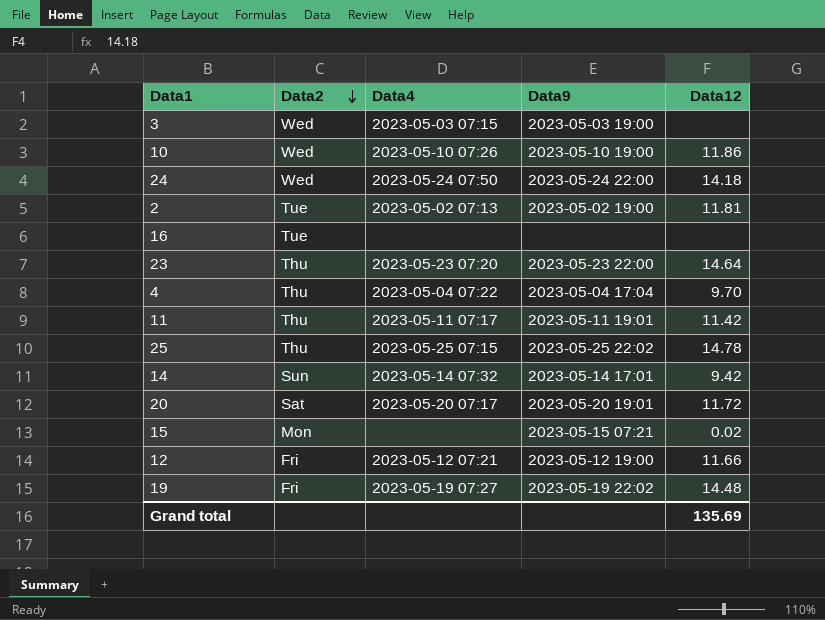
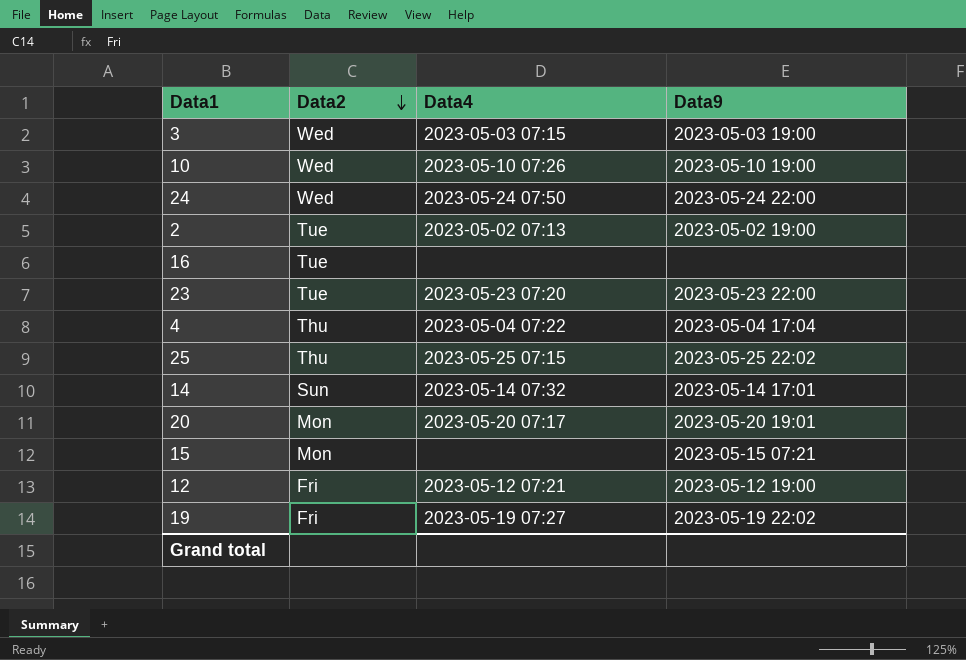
column Data12 | position: 5 -> none
row 11: Thu | 2023-05-11 07:17 | 2023-05-11 19:01 | 11.42 -> none
23 | Data2: Thu -> Tue
20 | Data2: Sat -> Mon

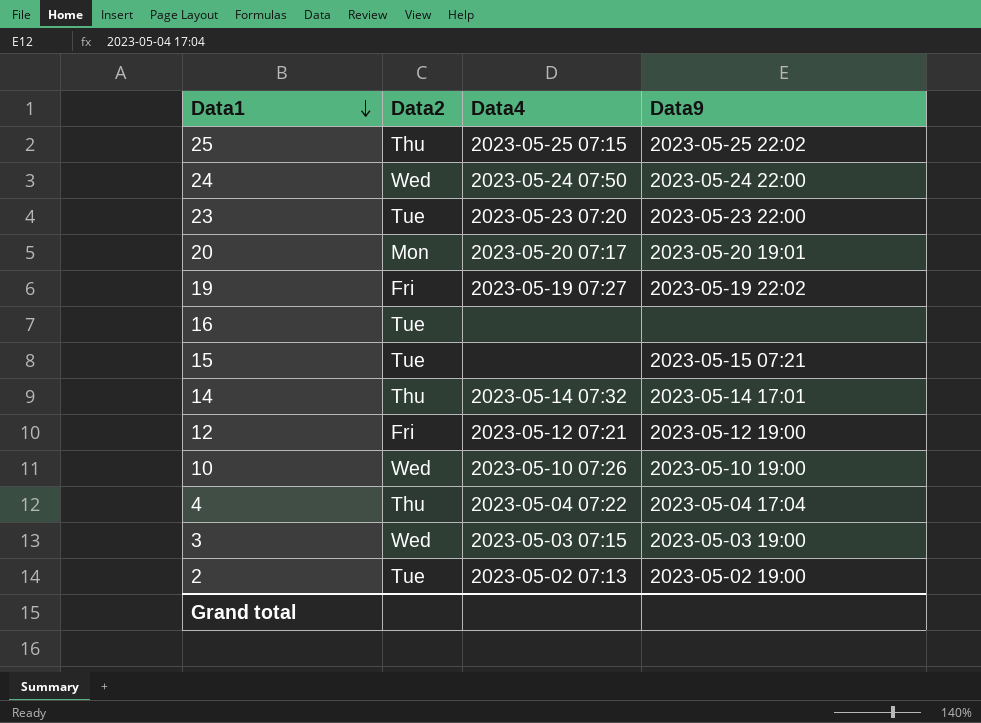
row order: Data2 descending -> Data1 descending
15 | Data2: Mon -> Tue
14 | Data2: Sun -> Thu

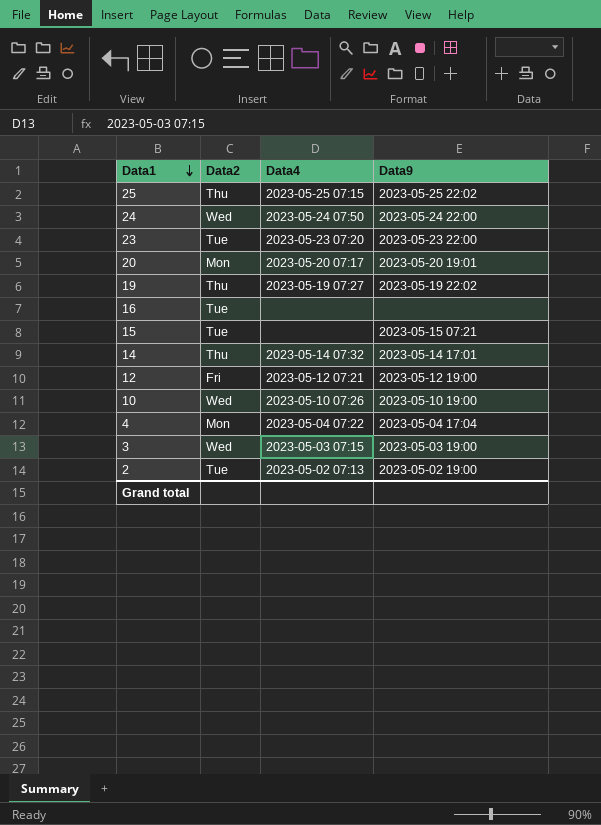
19 | Data2: Fri -> Thu
4 | Data2: Thu -> Mon

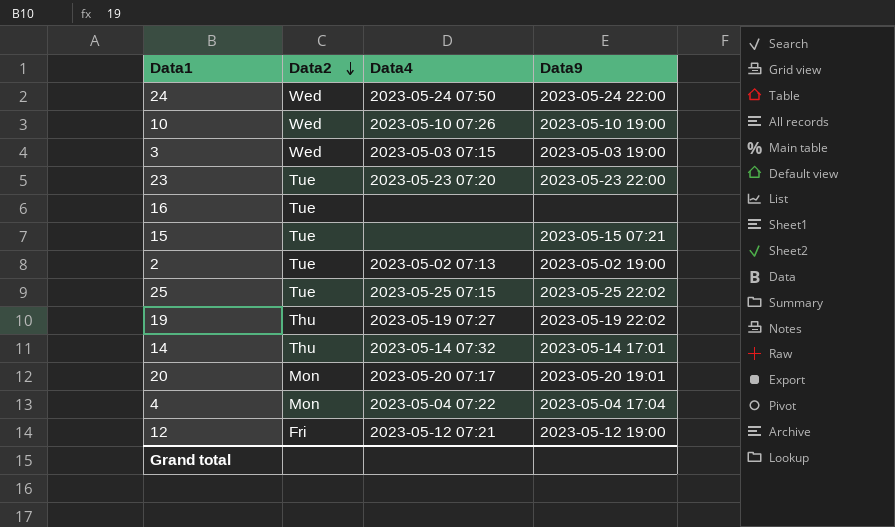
row order: Data1 descending -> Data2 descending
25 | Data2: Thu -> Tue

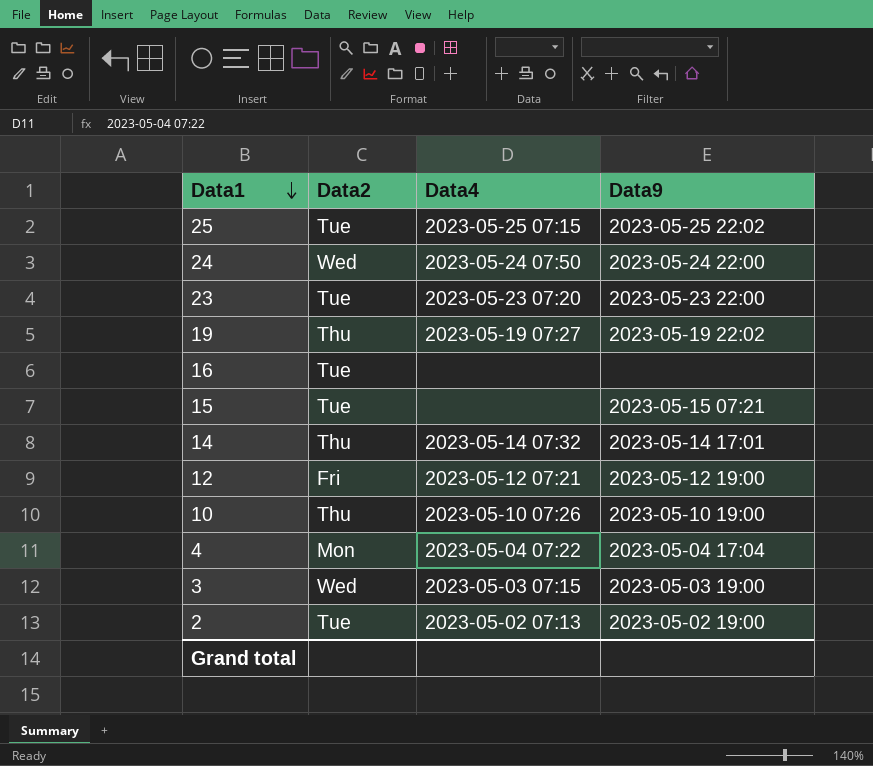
row order: Data2 descending -> Data1 descending
row 20: Mon | 2023-05-20 07:17 | 2023-05-20 19:01 -> none
10 | Data2: Wed -> Thu

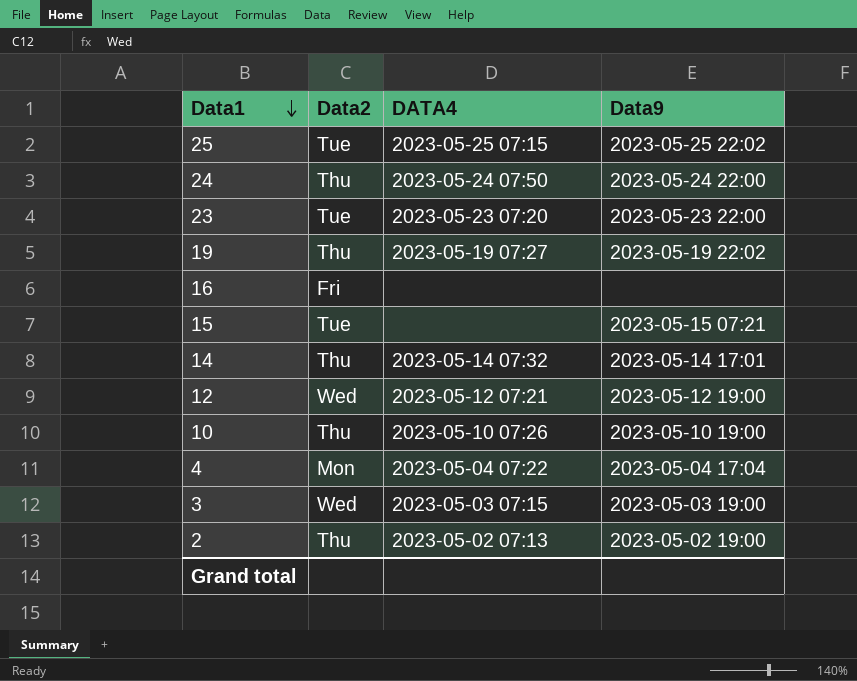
column name: Data4 -> DATA4
24 | Data2: Wed -> Thu
16 | Data2: Tue -> Fri
12 | Data2: Fri -> Wed
2 | Data2: Tue -> Thu

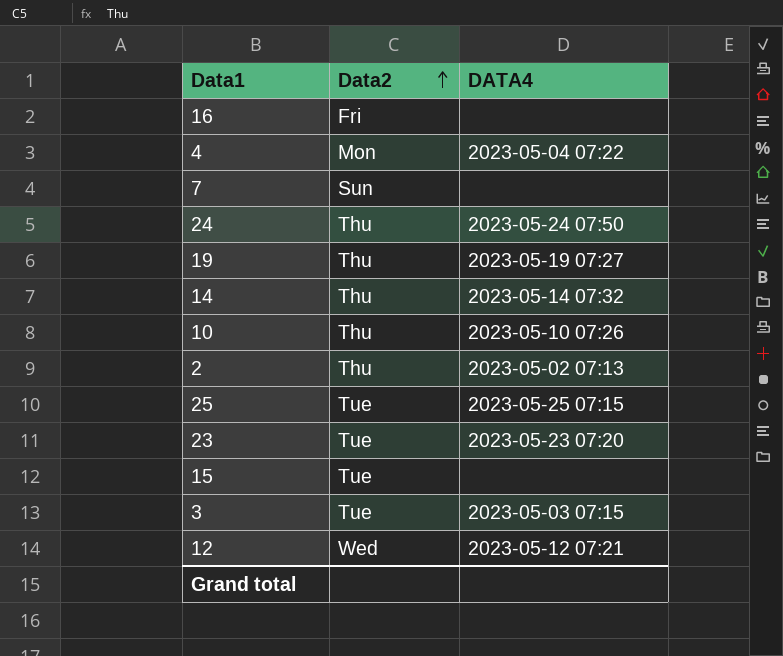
row order: Data1 descending -> Data2 ascending
column Data9 | position: 4 -> none
row 7: none -> Sun | none
3 | Data2: Wed -> Tue

